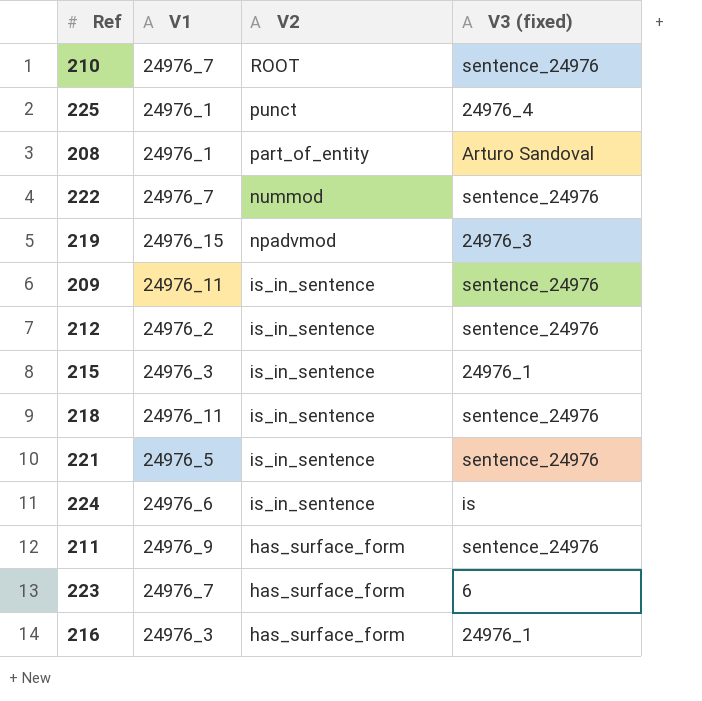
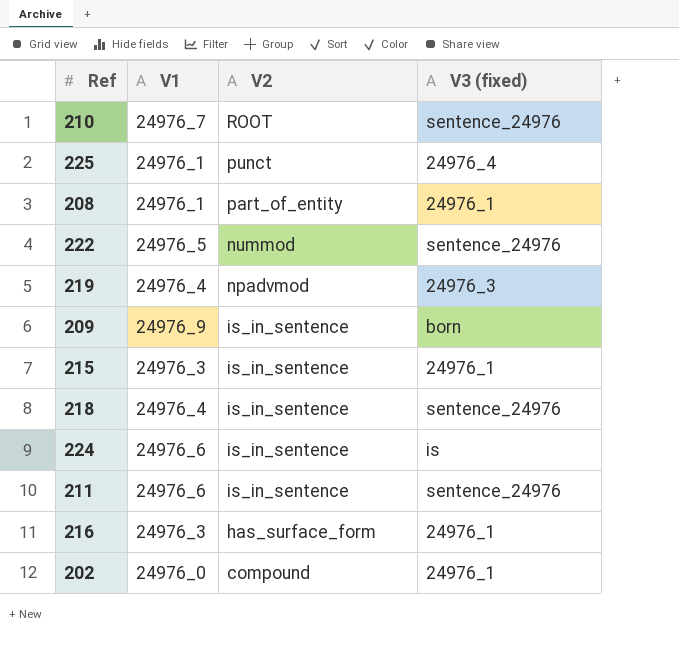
row 212: 24976_2 | is_in_sentence | sentence_24976 -> none
row 221: 24976_5 | is_in_sentence | sentence_24976 -> none
row 223: 24976_7 | has_surface_form | 6 -> none
208 | V3 (fixed): Arturo Sandoval -> 24976_1
222 | V1: 24976_7 -> 24976_5
219 | V1: 24976_15 -> 24976_4
209 | V1: 24976_11 -> 24976_9
209 | V3 (fixed): sentence_24976 -> born
218 | V1: 24976_11 -> 24976_4
211 | V1: 24976_9 -> 24976_6
211 | V2: has_surface_form -> is_in_sentence
row 202: none -> 24976_0 | compound | 24976_1

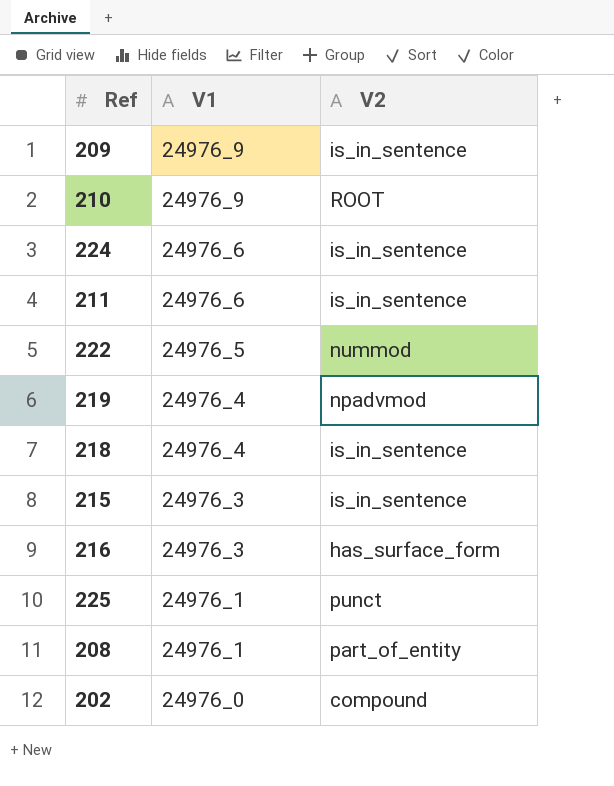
row order: V2 descending -> V1 descending
column V3 (fixed) | position: 4 -> none
210 | V1: 24976_7 -> 24976_9

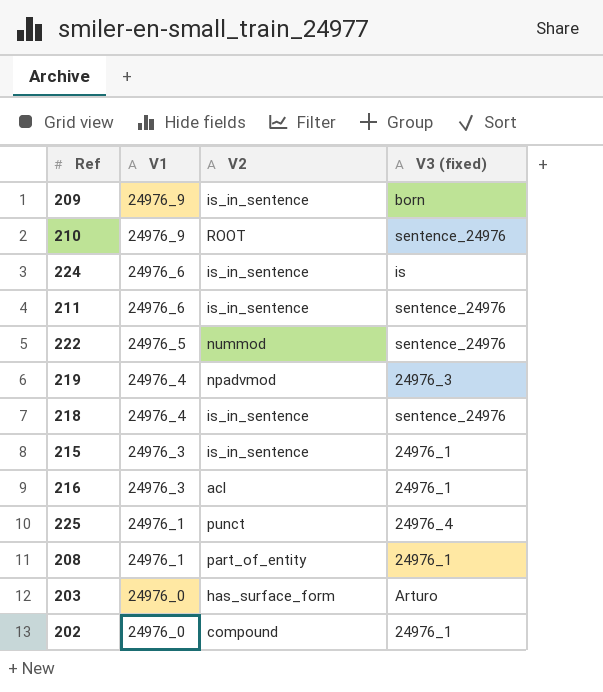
column V3 (fixed) | position: none -> 4
216 | V2: has_surface_form -> acl
row 203: none -> 24976_0 | has_surface_form | Arturo

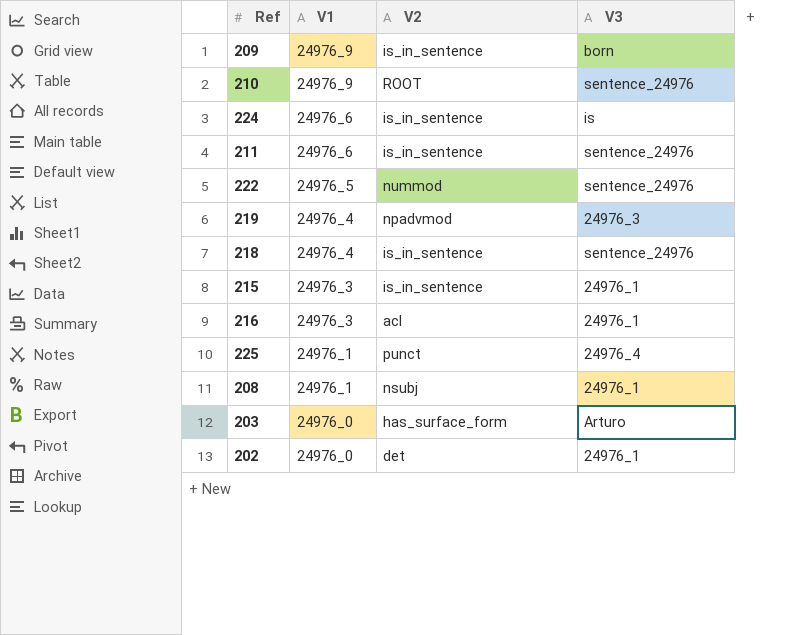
column name: V3 (fixed) -> V3
208 | V2: part_of_entity -> nsubj
202 | V2: compound -> det

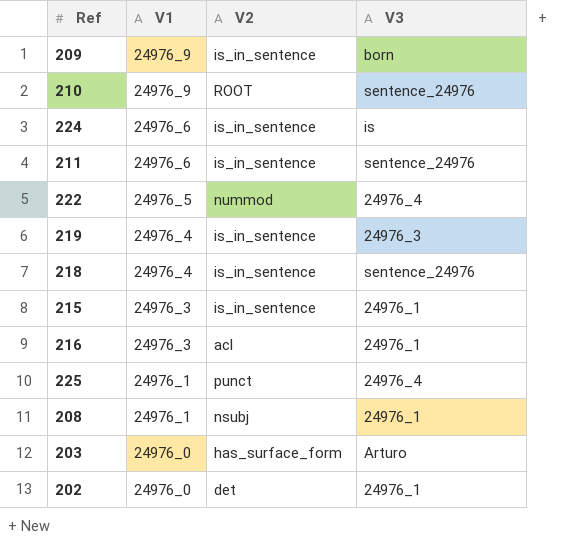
222 | V3: sentence_24976 -> 24976_4
219 | V2: npadvmod -> is_in_sentence

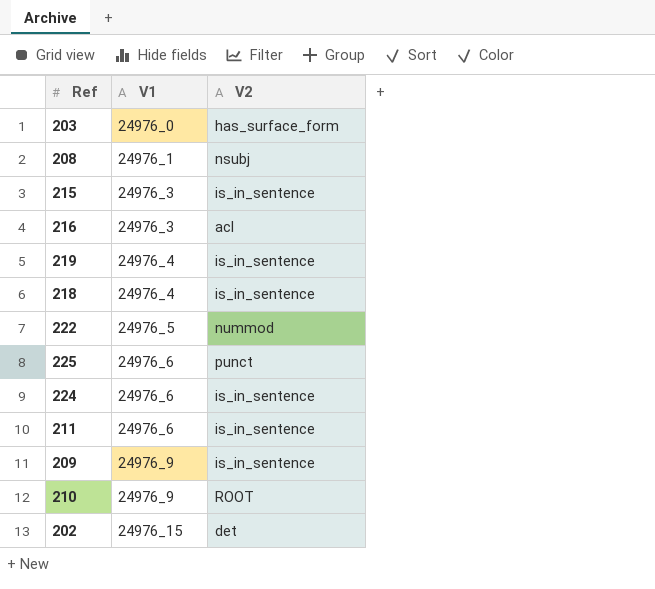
row order: V1 descending -> V1 ascending
column V3 | position: 4 -> none
225 | V1: 24976_1 -> 24976_6
202 | V1: 24976_0 -> 24976_15

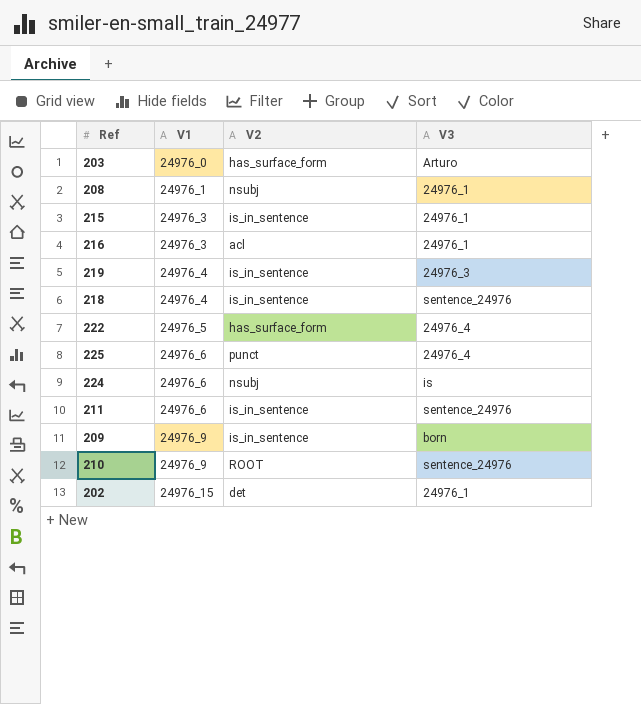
column V3 | position: none -> 4
222 | V2: nummod -> has_surface_form
224 | V2: is_in_sentence -> nsubj

